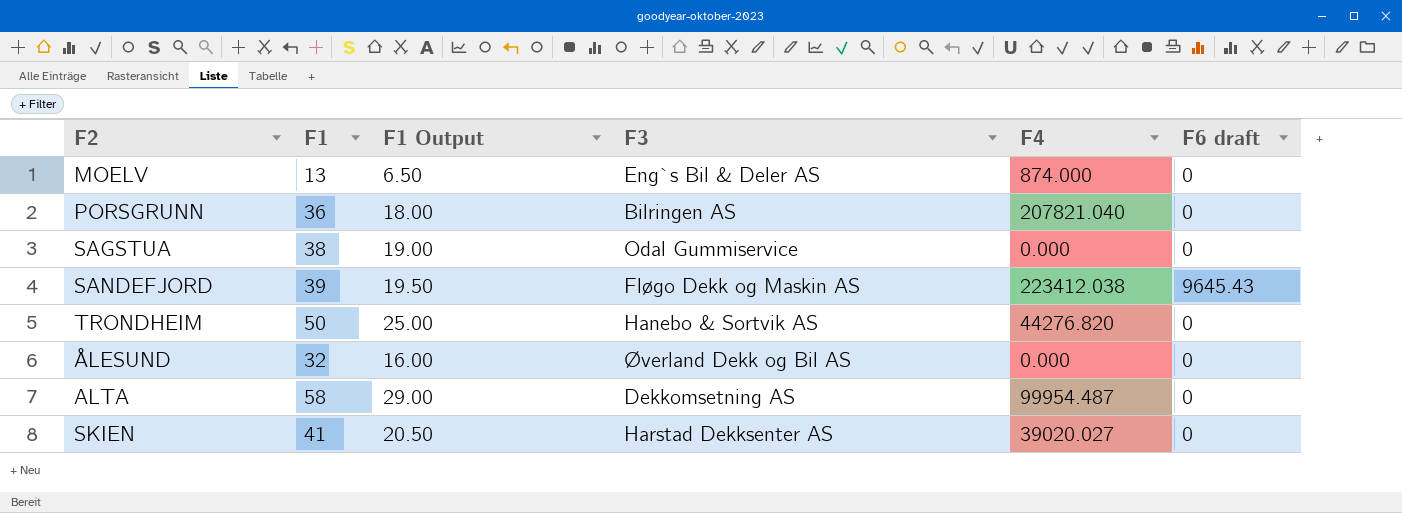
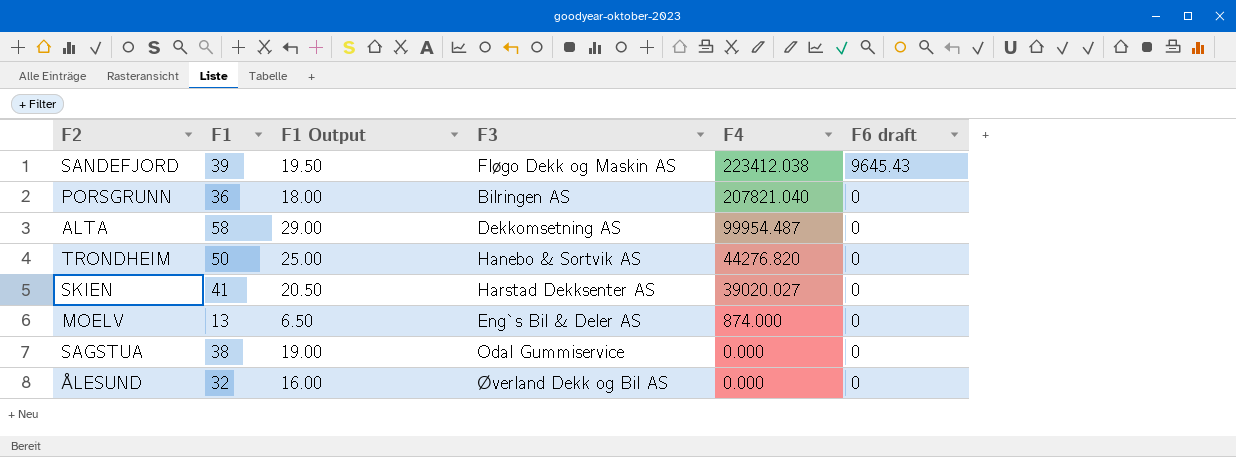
row order: none -> F4 descending

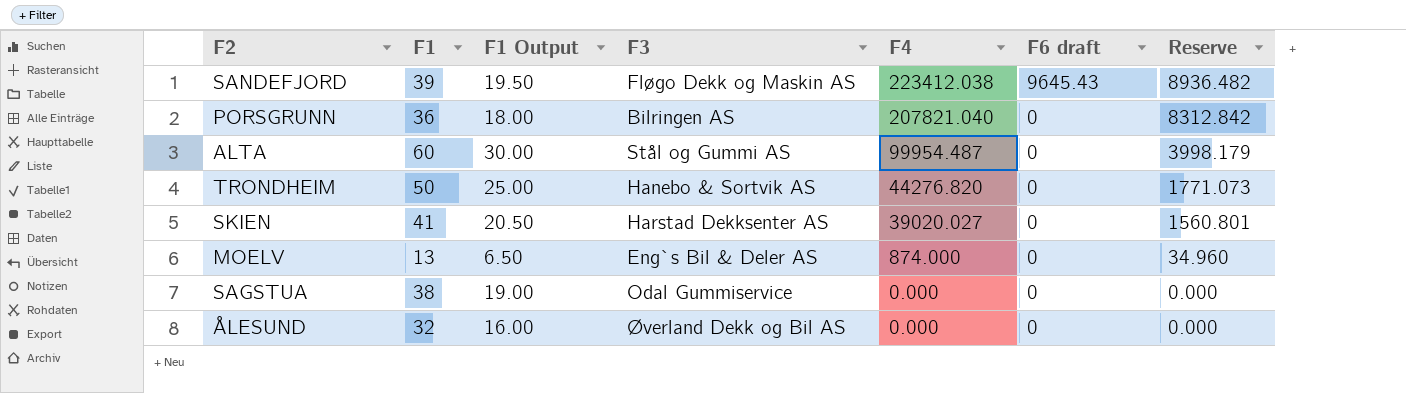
column Reserve | formula: none -> [F4] * 0.04
ALTA | F1: 58 -> 60
ALTA | F1 Output: 29.00 -> 30.00
ALTA | F3: Dekkomsetning AS -> Stål og Gummi AS

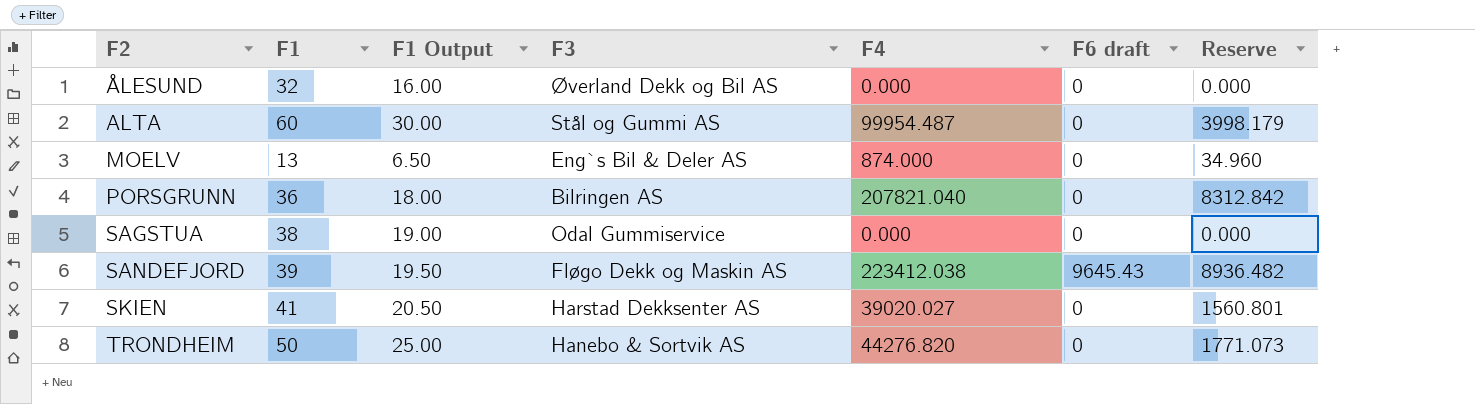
row order: F4 descending -> F2 ascending

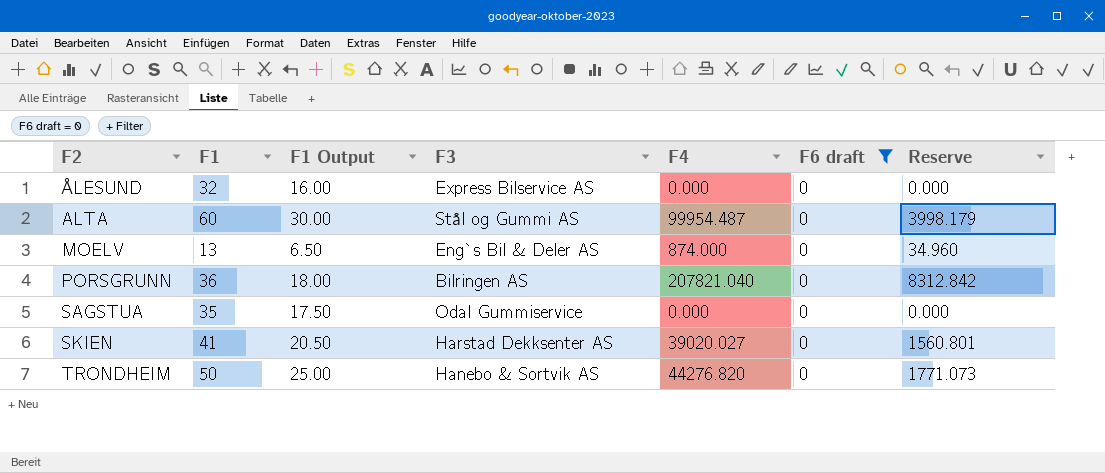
filter: none -> F6 draft = 0
ÅLESUND | F3: Øverland Dekk og Bil AS -> Express Bilservice AS
SAGSTUA | F1: 38 -> 35
SAGSTUA | F1 Output: 19.00 -> 17.50

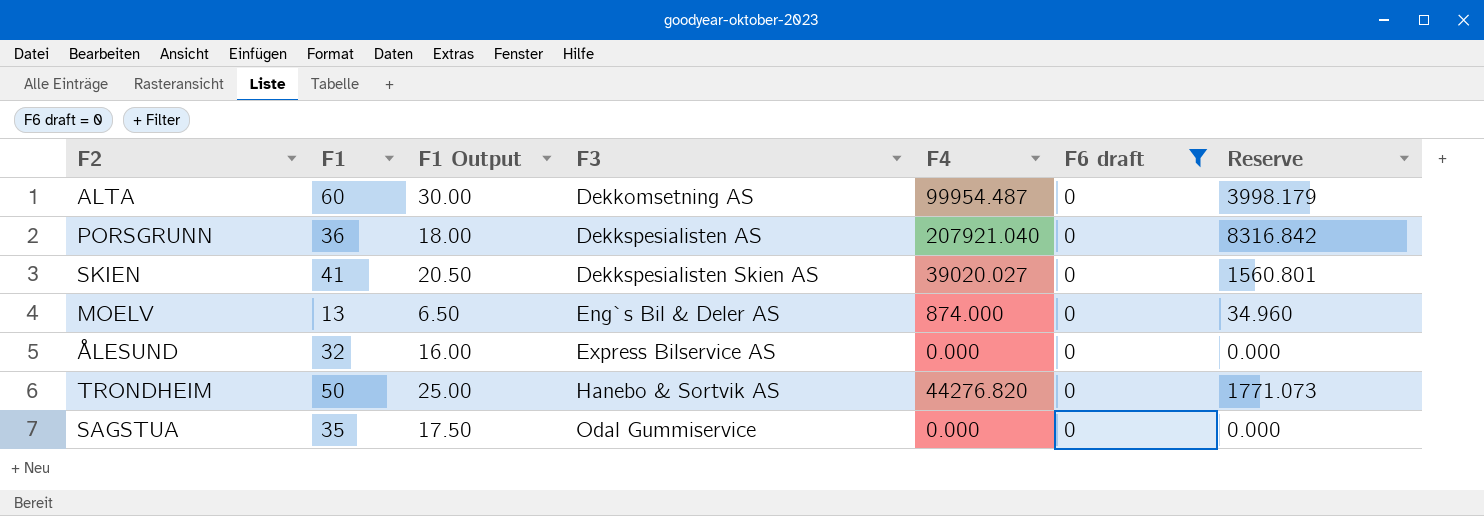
row order: F2 ascending -> F3 ascending
ALTA | F3: Stål og Gummi AS -> Dekkomsetning AS
PORSGRUNN | F3: Bilringen AS -> Dekkspesialisten AS
PORSGRUNN | F4: 207821.040 -> 207921.040
PORSGRUNN | Reserve: 8312.842 -> 8316.842
SKIEN | F3: Harstad Dekksenter AS -> Dekkspesialisten Skien AS

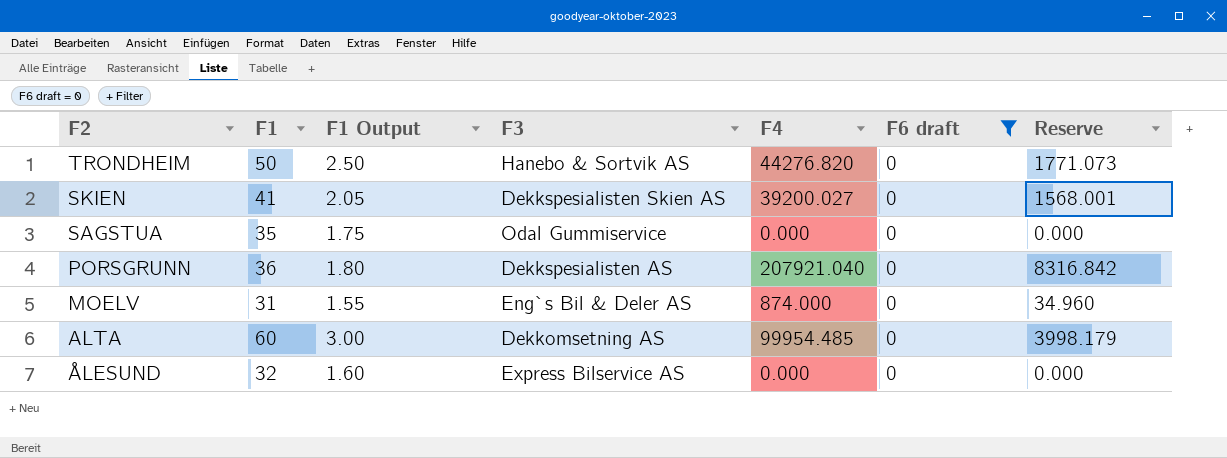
row order: F3 ascending -> F2 descending
column F1 Output | formula: [F1] * 0.5 -> [F1] * 0.05
SKIEN | F4: 39020.027 -> 39200.027
SKIEN | Reserve: 1560.801 -> 1568.001
MOELV | F1: 13 -> 31
ALTA | F4: 99954.487 -> 99954.485

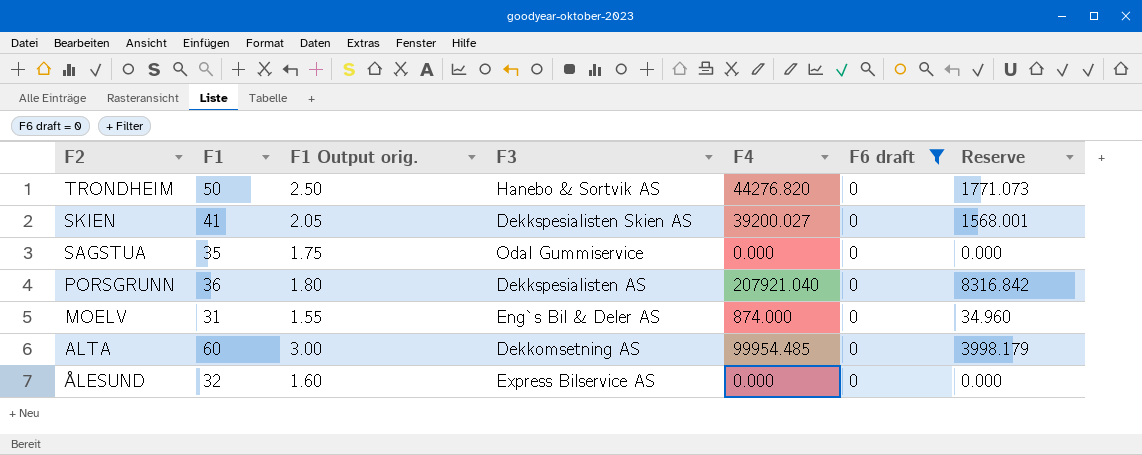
column name: F1 Output -> F1 Output orig.

